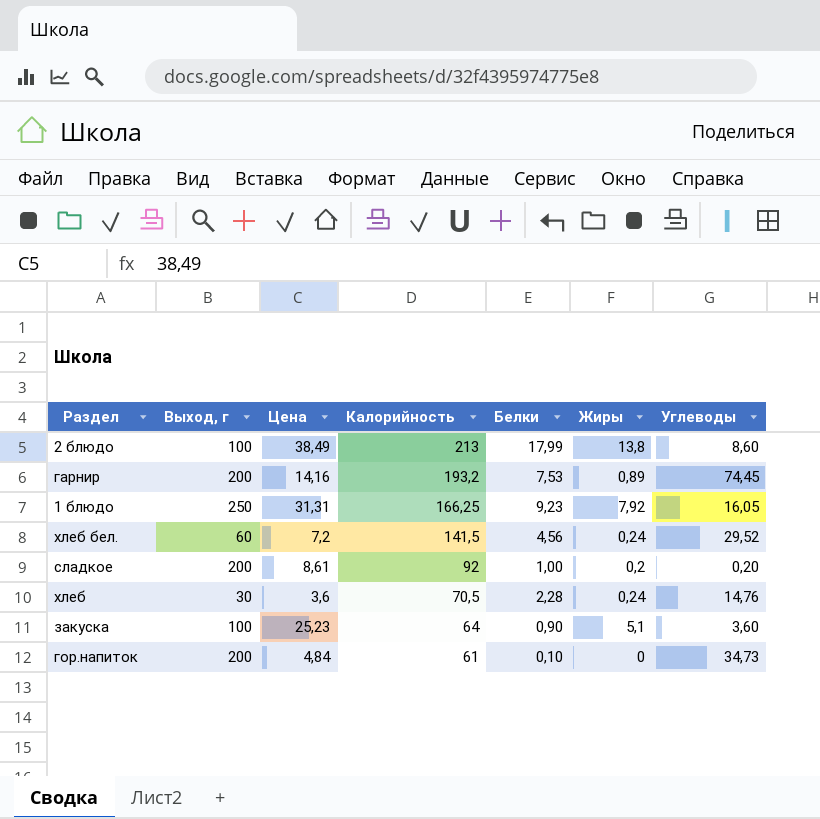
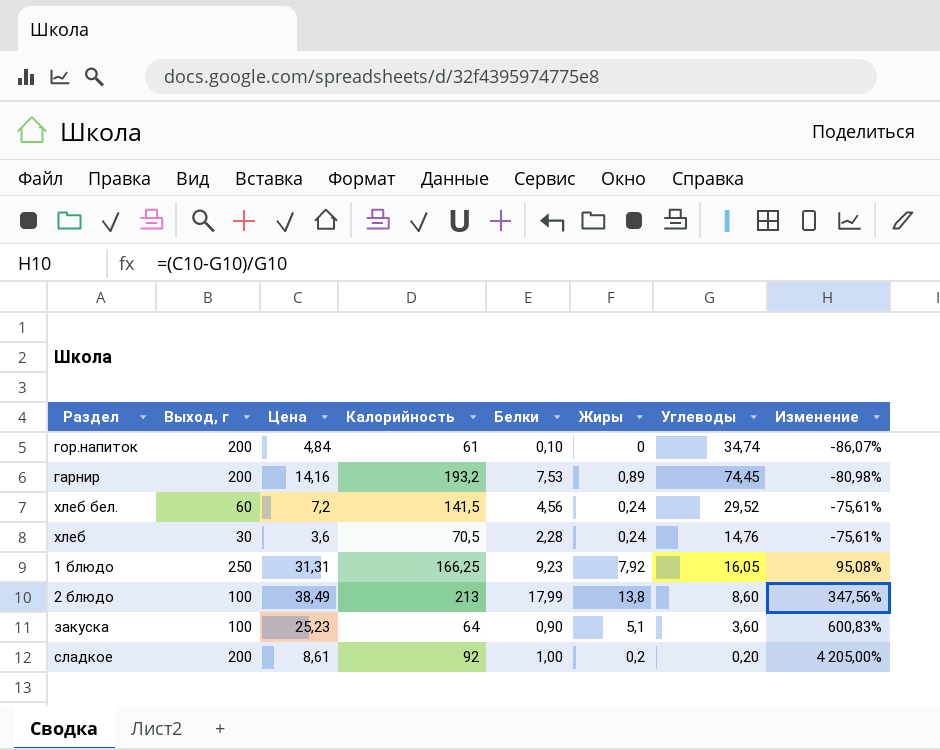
row order: Калорийность descending -> Изменение ascending
column Изменение | formula: none -> ([Цена] - [Углеводы]) / [Углеводы]
гор.напиток | Углеводы: 34,73 -> 34,74

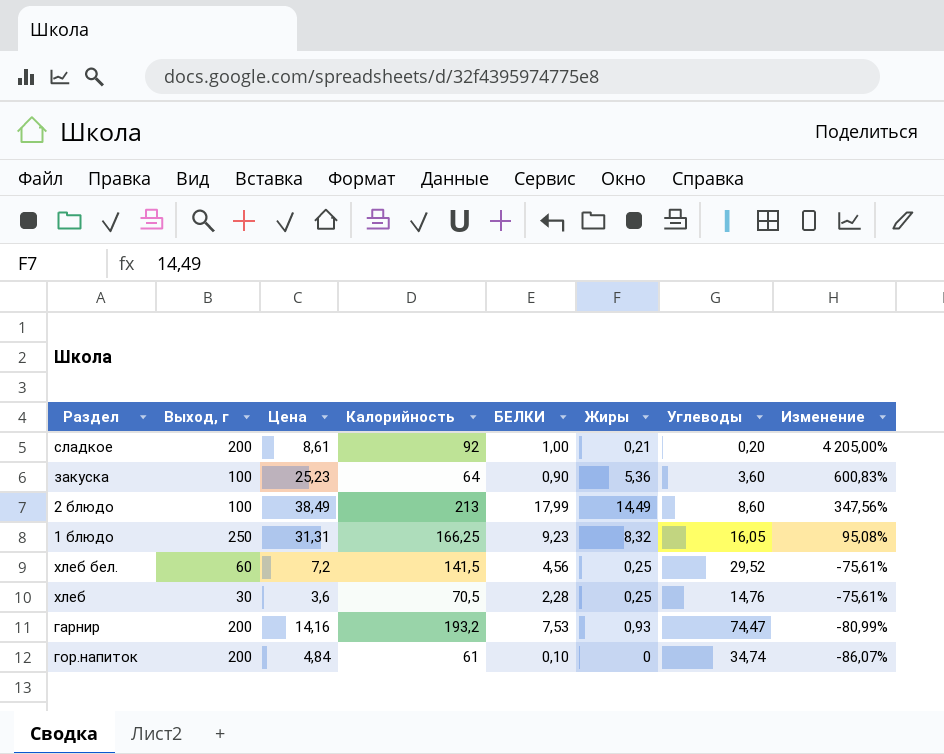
row order: Изменение ascending -> Изменение descending
column name: Белки -> БЕЛКИ
сладкое | Жиры: 0,2 -> 0,21
закуска | Жиры: 5,1 -> 5,36
2 блюдо | Жиры: 13,8 -> 14,49
1 блюдо | Жиры: 7,92 -> 8,32
хлеб бел. | Жиры: 0,24 -> 0,25
хлеб | Жиры: 0,24 -> 0,25
гарнир | Жиры: 0,89 -> 0,93
гарнир | Углеводы: 74,45 -> 74,47
гарнир | Изменение: -80,98% -> -80,99%

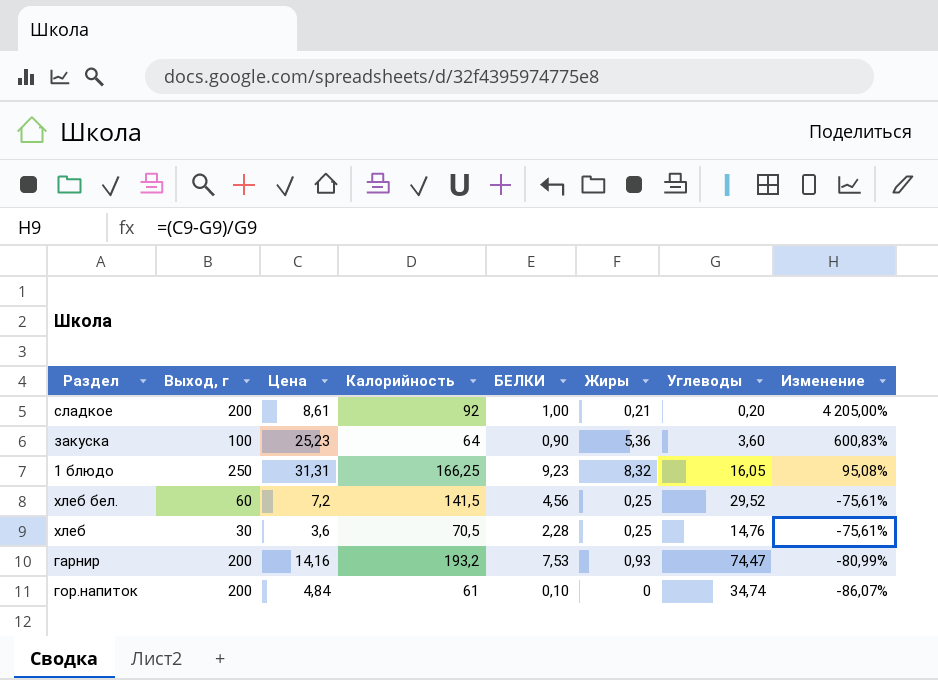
row 2 блюдо: 100 | 38,49 | 213 | 17,99 | 14,49 | 8,60 | 347,56% -> none

